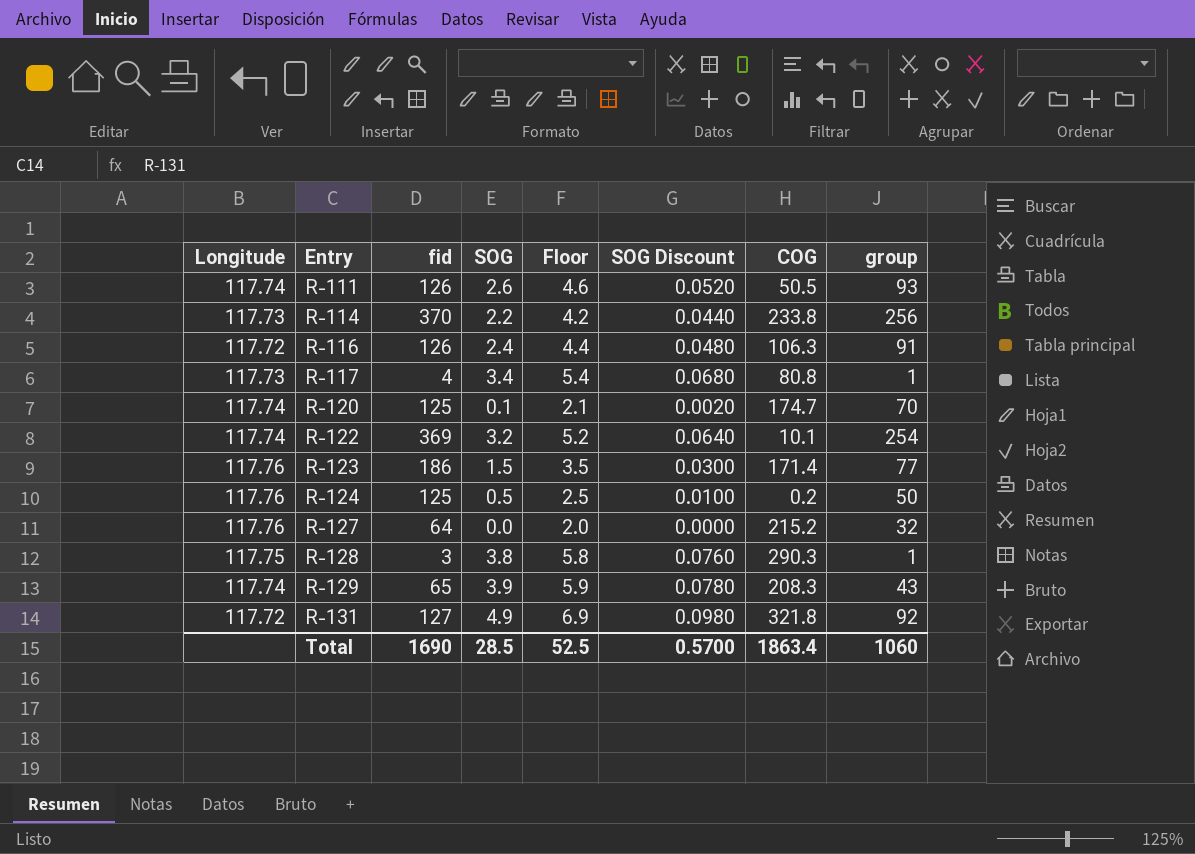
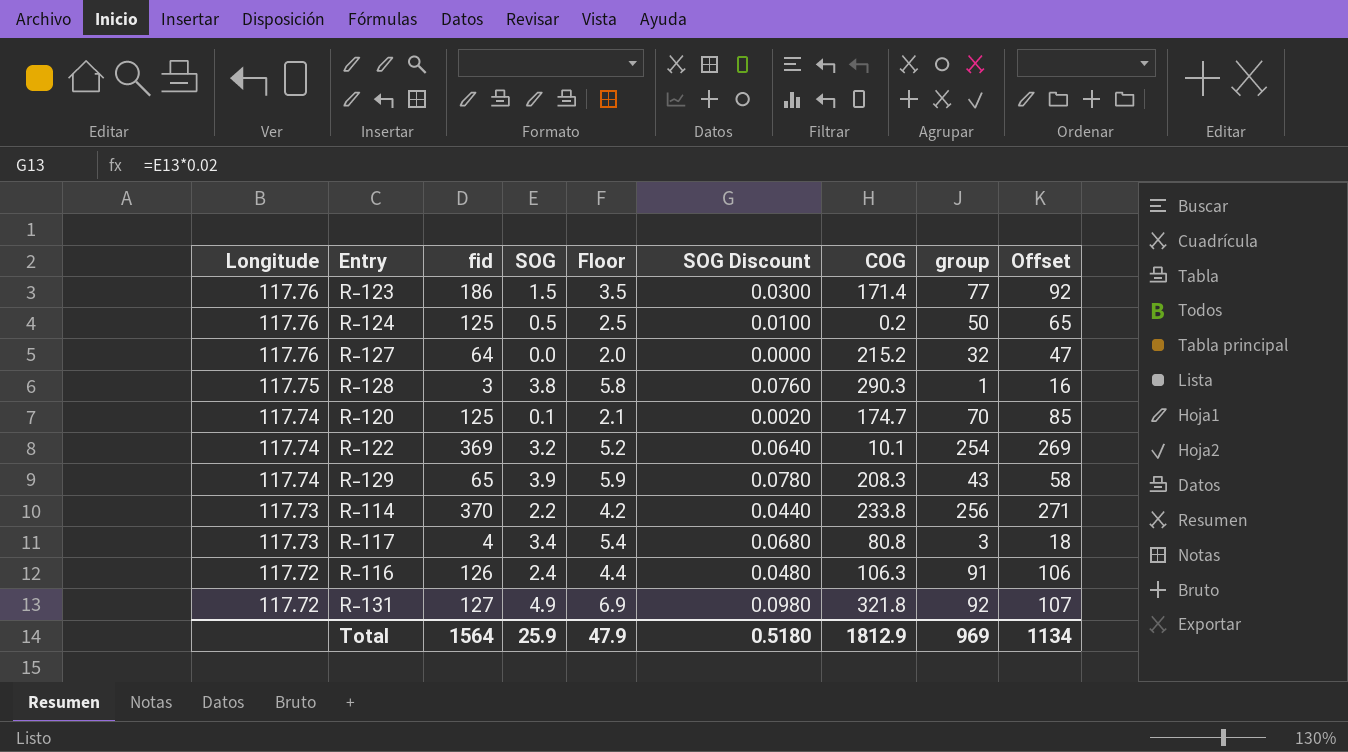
row order: Entry ascending -> Longitude descending
column Offset | formula: none -> [group] + 15
row R-111: 117.74 | 126 | 2.6 | 4.6 | 0.0520 | 50.5 | 93 -> none
R-117 | group: 1 -> 3
Total | fid: 1690 -> 1564
Total | SOG: 28.5 -> 25.9
Total | Floor: 52.5 -> 47.9
Total | SOG Discount: 0.5700 -> 0.5180
Total | COG: 1863.4 -> 1812.9
Total | group: 1060 -> 969

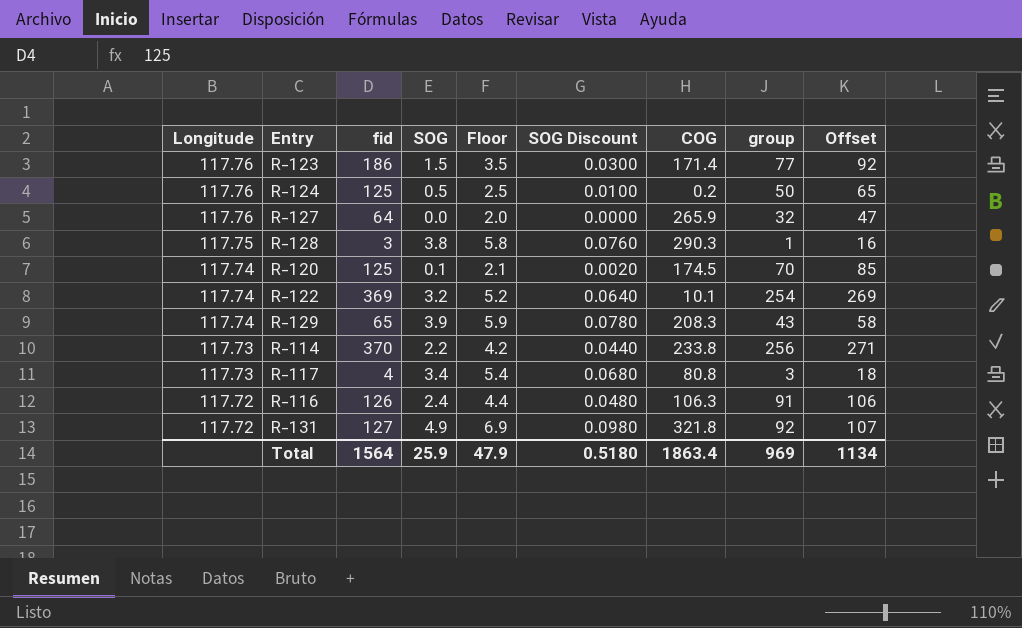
R-127 | COG: 215.2 -> 265.9
R-120 | COG: 174.7 -> 174.5
Total | COG: 1812.9 -> 1863.4

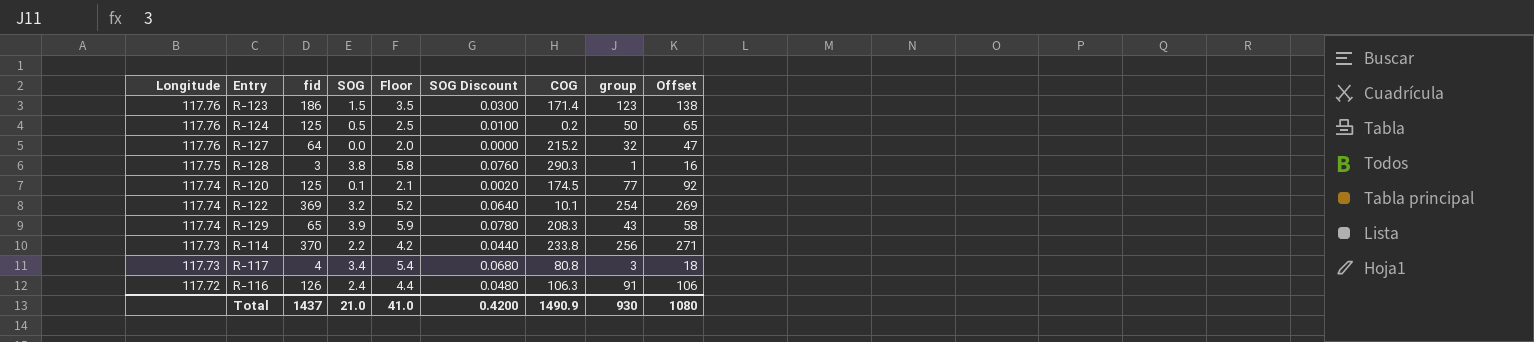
row R-131: 117.72 | 127 | 4.9 | 6.9 | 0.0980 | 321.8 | 92 | 107 -> none
R-123 | group: 77 -> 123
R-123 | Offset: 92 -> 138
R-127 | COG: 265.9 -> 215.2
R-120 | group: 70 -> 77
R-120 | Offset: 85 -> 92
Total | fid: 1564 -> 1437
Total | SOG: 25.9 -> 21.0
Total | Floor: 47.9 -> 41.0
Total | SOG Discount: 0.5180 -> 0.4200
Total | COG: 1863.4 -> 1490.9
Total | group: 969 -> 930
Total | Offset: 1134 -> 1080

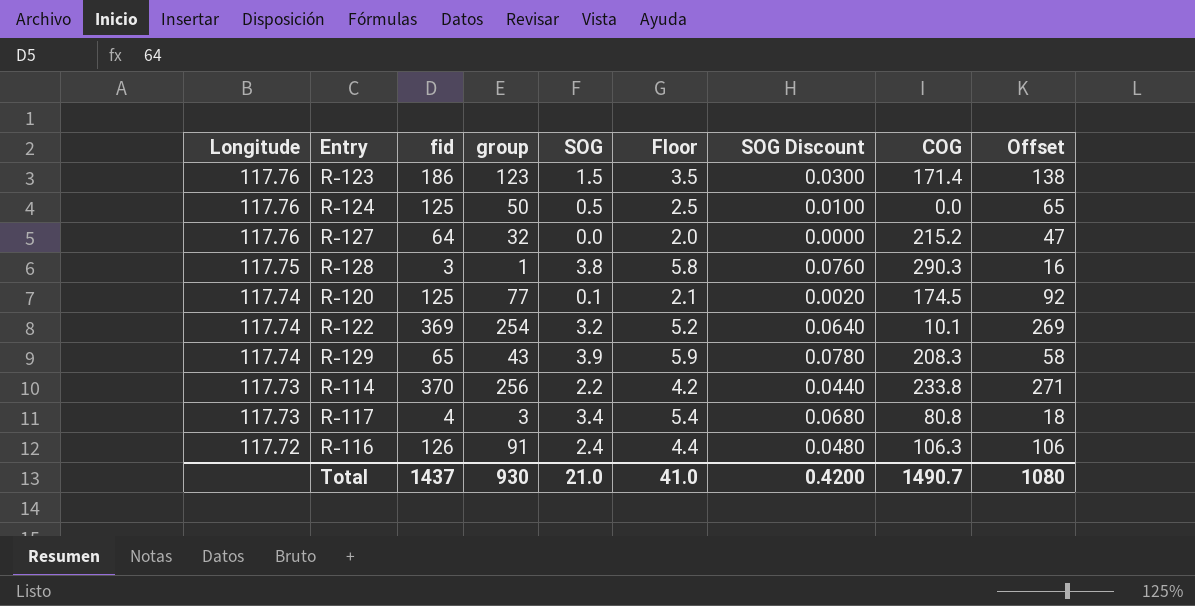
column group | position: 8 -> 4
R-124 | COG: 0.2 -> 0.0
Total | COG: 1490.9 -> 1490.7

